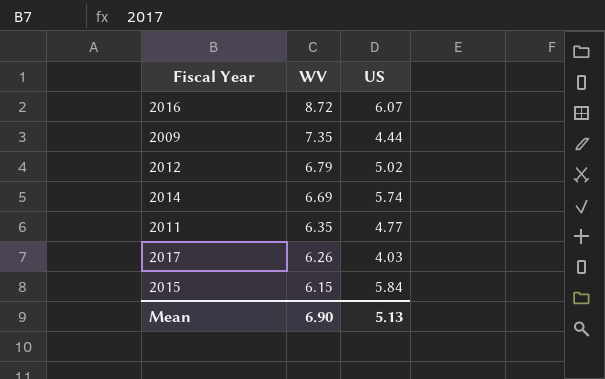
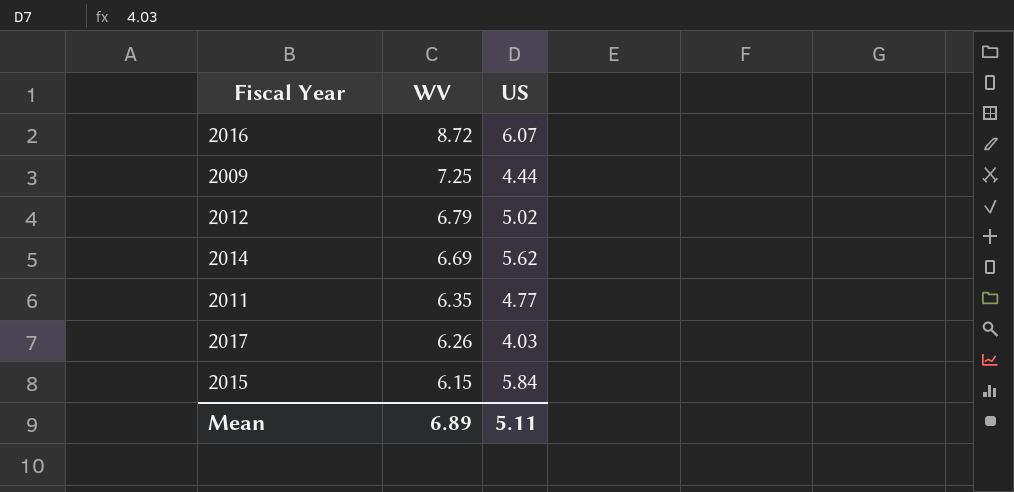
2009 | WV: 7.35 -> 7.25
2014 | US: 5.74 -> 5.62
Mean | WV: 6.90 -> 6.89
Mean | US: 5.13 -> 5.11

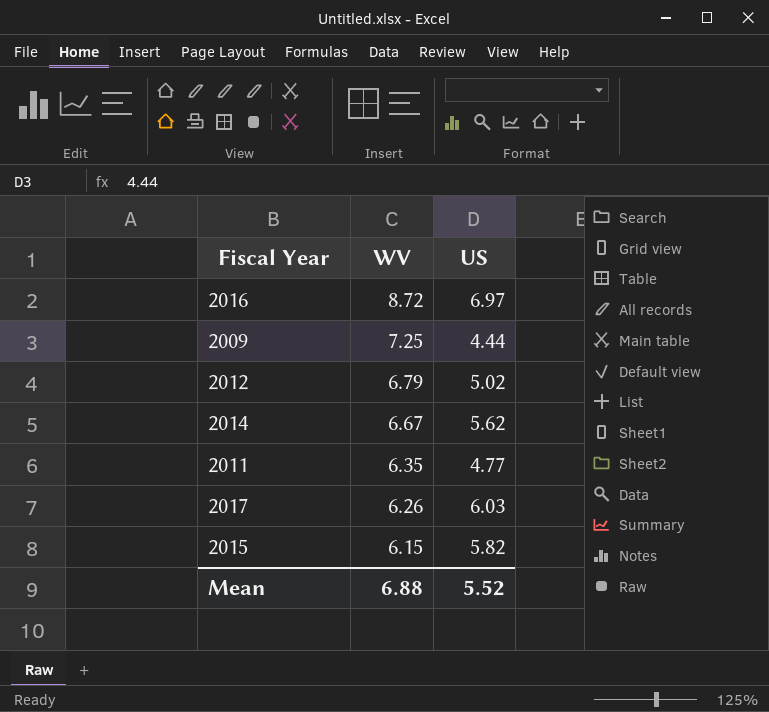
2016 | US: 6.07 -> 6.97
2014 | WV: 6.69 -> 6.67
2017 | US: 4.03 -> 6.03
2015 | US: 5.84 -> 5.82
Mean | WV: 6.89 -> 6.88
Mean | US: 5.11 -> 5.52

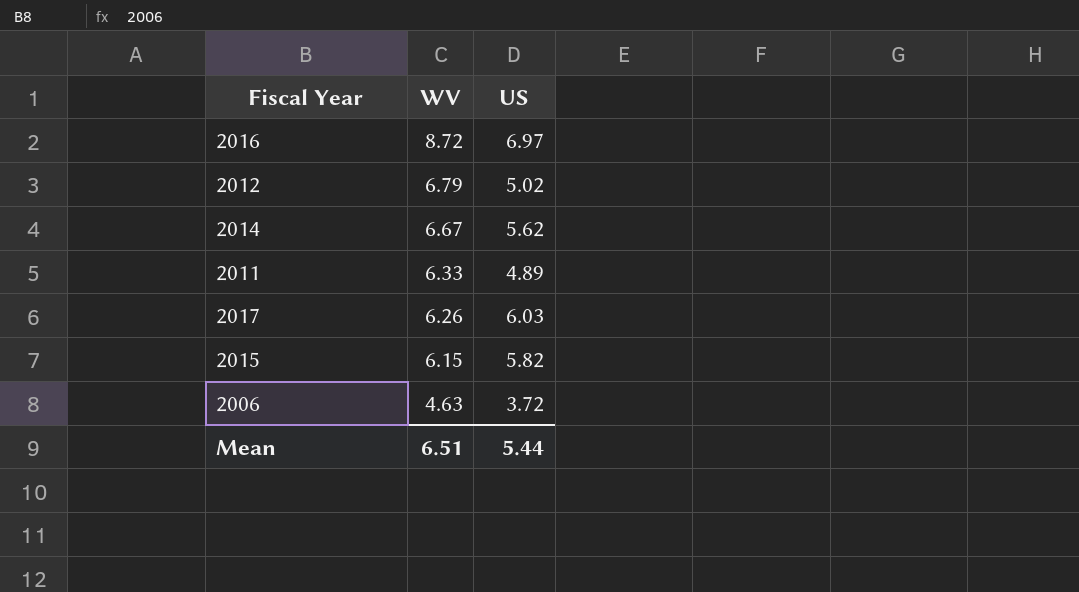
row 2009: 7.25 | 4.44 -> none
2011 | WV: 6.35 -> 6.33
2011 | US: 4.77 -> 4.89
row 2006: none -> 4.63 | 3.72
Mean | WV: 6.88 -> 6.51
Mean | US: 5.52 -> 5.44

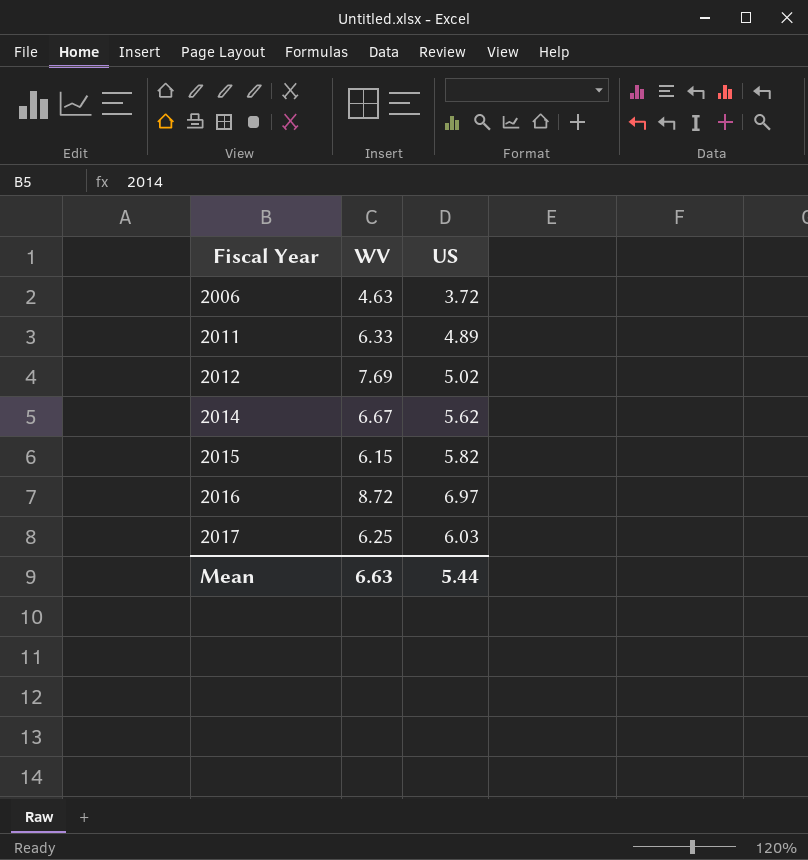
row order: WV descending -> Fiscal Year ascending
2012 | WV: 6.79 -> 7.69
2017 | WV: 6.26 -> 6.25
Mean | WV: 6.51 -> 6.63

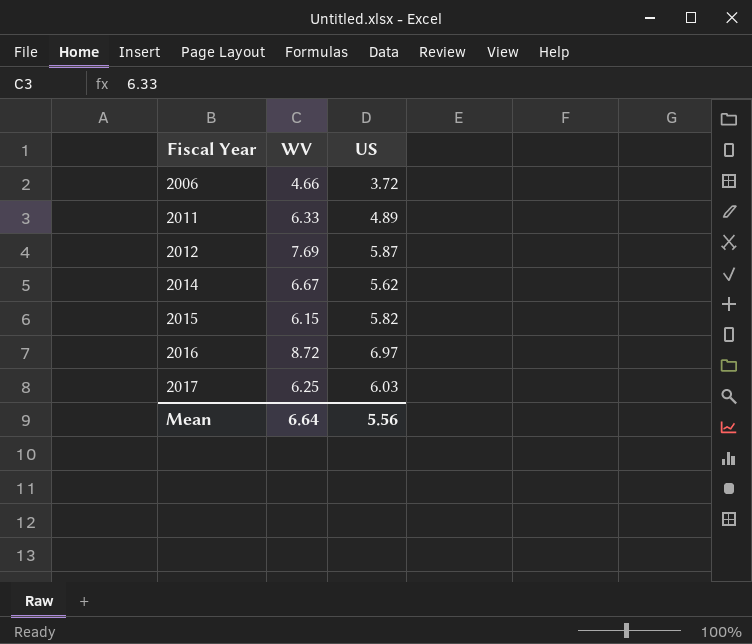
2006 | WV: 4.63 -> 4.66
2012 | US: 5.02 -> 5.87
Mean | WV: 6.63 -> 6.64
Mean | US: 5.44 -> 5.56

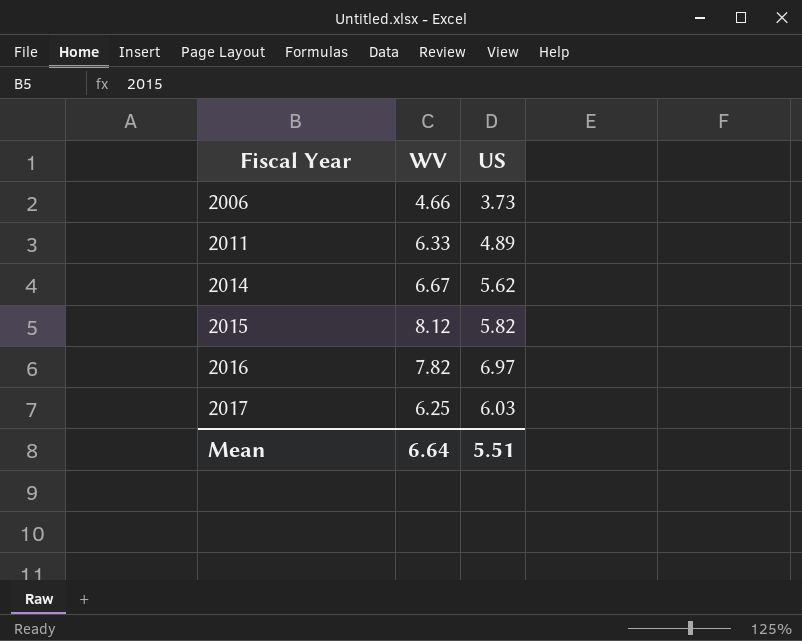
row 2012: 7.69 | 5.87 -> none
2006 | US: 3.72 -> 3.73
2015 | WV: 6.15 -> 8.12
2016 | WV: 8.72 -> 7.82
Mean | US: 5.56 -> 5.51

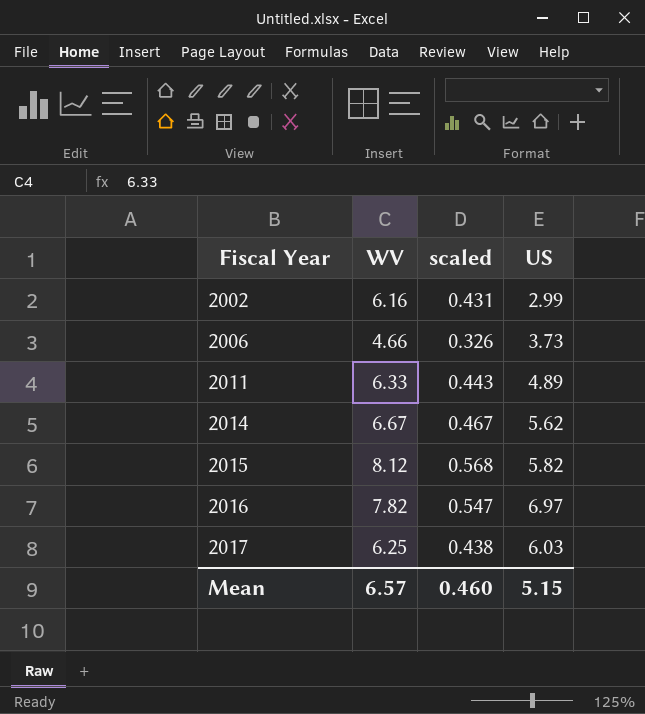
column scaled | formula: none -> [WV] * 0.07
row 2002: none -> 6.16 | 0.431 | 2.99
Mean | WV: 6.64 -> 6.57
Mean | US: 5.51 -> 5.15

